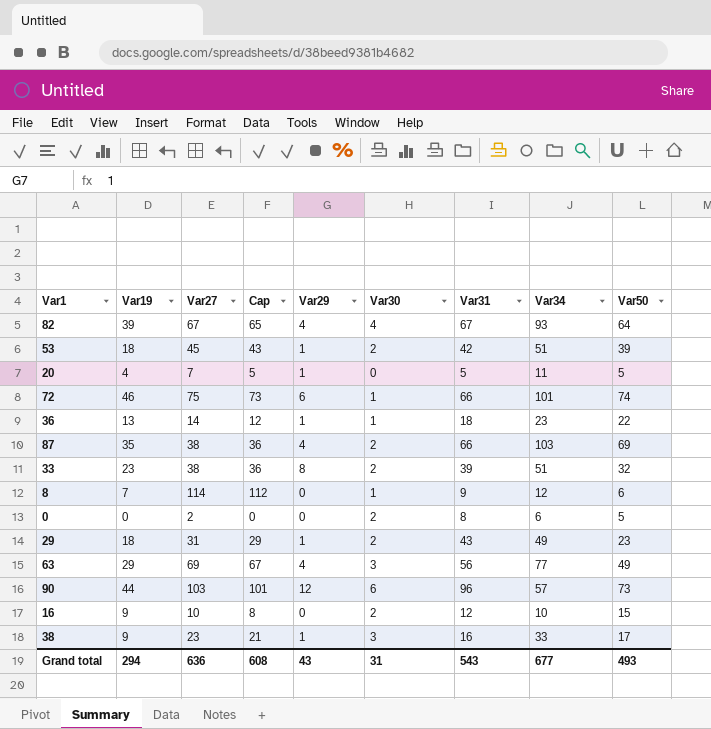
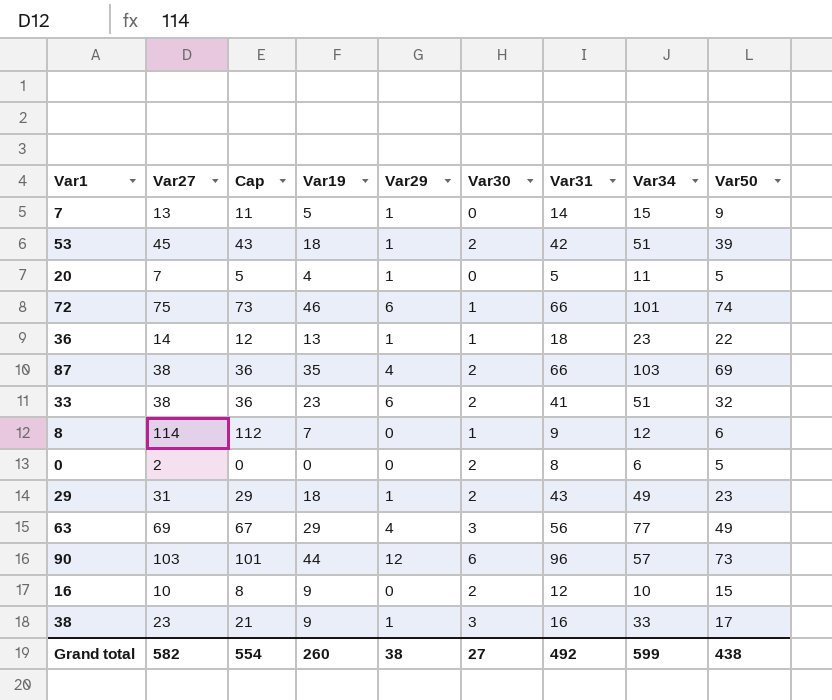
column Var19 | position: 2 -> 4
row 82: 39 | 67 | 65 | 4 | 4 | 67 | 93 | 64 -> none
row 7: none -> 13 | 11 | 5 | 1 | 0 | 14 | 15 | 9
33 | Var29: 8 -> 6
33 | Var31: 39 -> 41
Grand total | Var27: 636 -> 582
Grand total | Cap: 608 -> 554
Grand total | Var19: 294 -> 260
Grand total | Var29: 43 -> 38
Grand total | Var30: 31 -> 27
Grand total | Var31: 543 -> 492
Grand total | Var34: 677 -> 599
Grand total | Var50: 493 -> 438

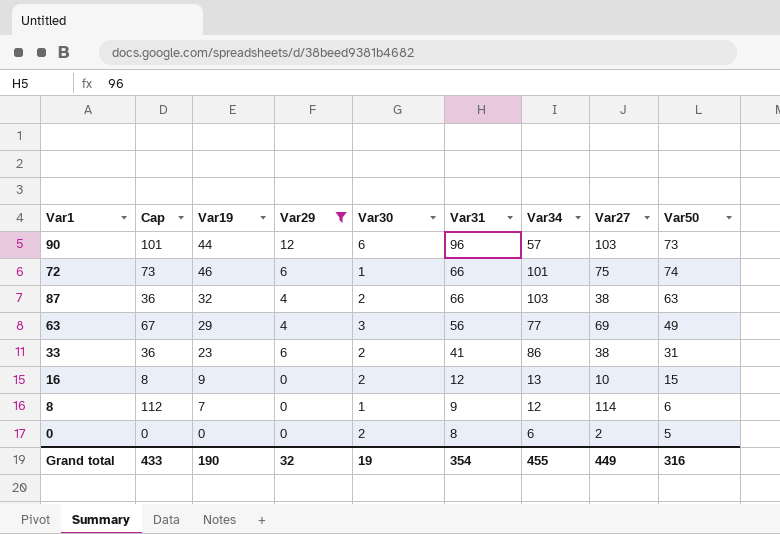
filter: none -> Var29 != 1
row order: none -> Var31 descending
column Var27 | position: 2 -> 8
87 | Var19: 35 -> 32
87 | Var50: 69 -> 63
33 | Var34: 51 -> 86
33 | Var50: 32 -> 31
16 | Var34: 10 -> 13
Grand total | Cap: 554 -> 433
Grand total | Var19: 260 -> 190
Grand total | Var29: 38 -> 32
Grand total | Var30: 27 -> 19
Grand total | Var31: 492 -> 354
Grand total | Var34: 599 -> 455
Grand total | Var27: 582 -> 449
Grand total | Var50: 438 -> 316

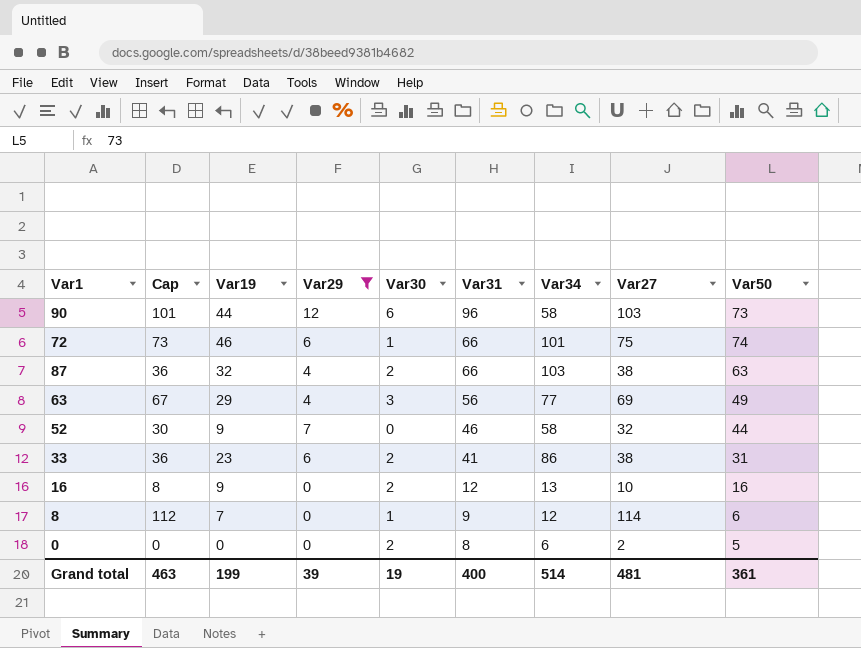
90 | Var34: 57 -> 58
row 52: none -> 30 | 9 | 7 | 0 | 46 | 58 | 32 | 44
16 | Var50: 15 -> 16
Grand total | Cap: 433 -> 463
Grand total | Var19: 190 -> 199
Grand total | Var29: 32 -> 39
Grand total | Var31: 354 -> 400
Grand total | Var34: 455 -> 514
Grand total | Var27: 449 -> 481
Grand total | Var50: 316 -> 361

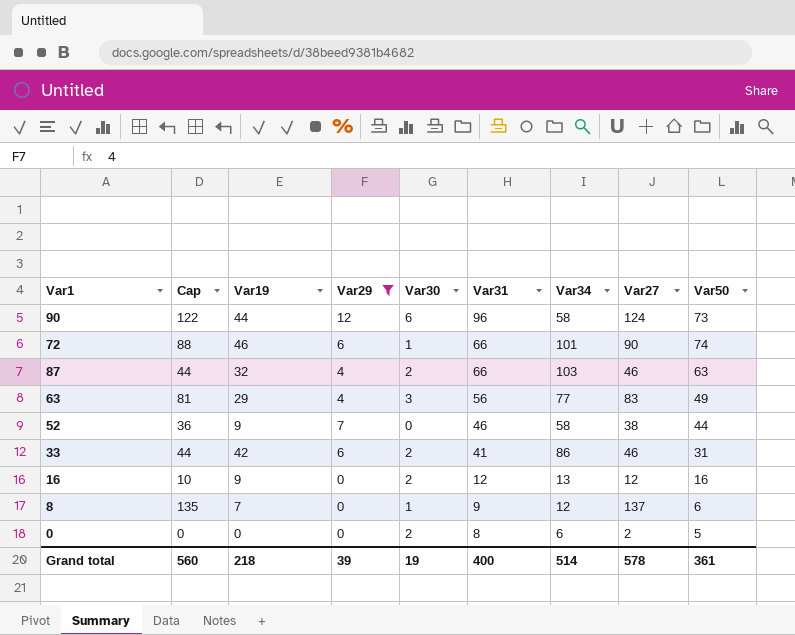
90 | Cap: 101 -> 122
90 | Var27: 103 -> 124
72 | Cap: 73 -> 88
72 | Var27: 75 -> 90
87 | Cap: 36 -> 44
87 | Var27: 38 -> 46
63 | Cap: 67 -> 81
63 | Var27: 69 -> 83
52 | Cap: 30 -> 36
52 | Var27: 32 -> 38
33 | Cap: 36 -> 44
33 | Var19: 23 -> 42
33 | Var27: 38 -> 46
16 | Cap: 8 -> 10
16 | Var27: 10 -> 12
8 | Cap: 112 -> 135
8 | Var27: 114 -> 137
Grand total | Cap: 463 -> 560
Grand total | Var19: 199 -> 218
Grand total | Var27: 481 -> 578

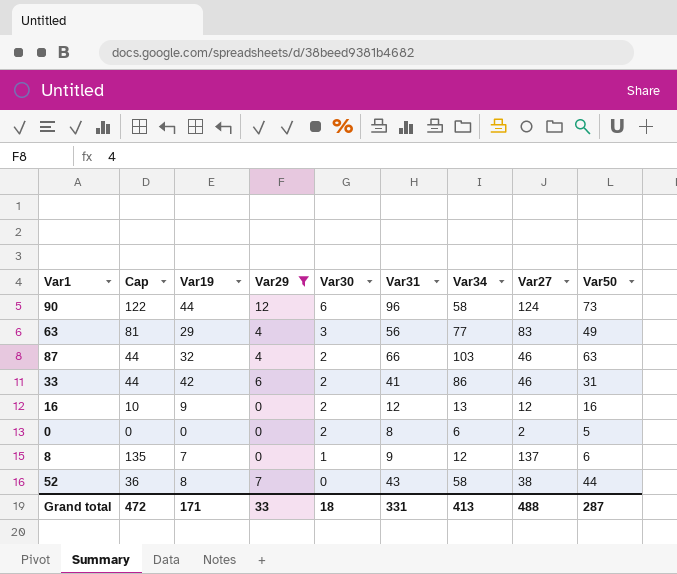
row order: Var31 descending -> Var30 descending
row 72: 88 | 46 | 6 | 1 | 66 | 101 | 90 | 74 -> none
52 | Var19: 9 -> 8
52 | Var31: 46 -> 43
Grand total | Cap: 560 -> 472
Grand total | Var19: 218 -> 171
Grand total | Var29: 39 -> 33
Grand total | Var30: 19 -> 18
Grand total | Var31: 400 -> 331
Grand total | Var34: 514 -> 413
Grand total | Var27: 578 -> 488
Grand total | Var50: 361 -> 287

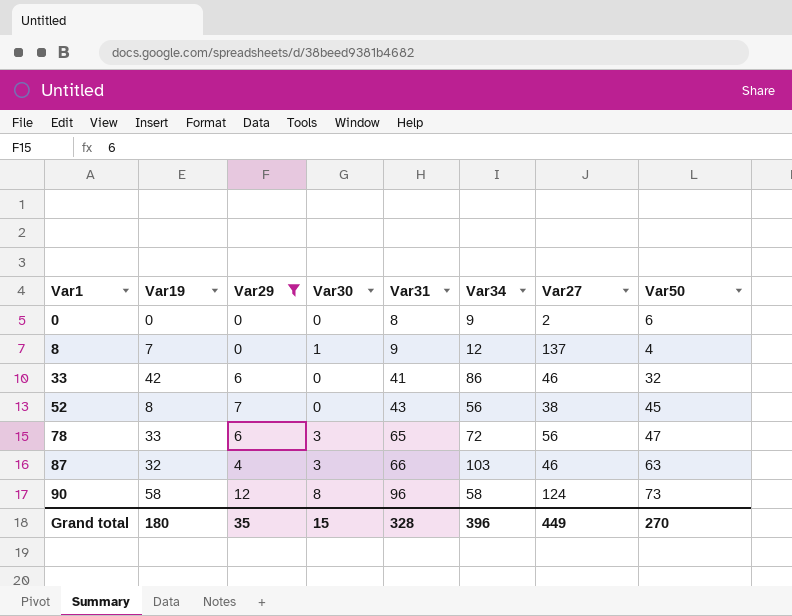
row order: Var30 descending -> Var1 ascending
column Cap | formula: [Var27] - 2 -> none
row 63: 81 | 29 | 4 | 3 | 56 | 77 | 83 | 49 -> none
row 16: 10 | 9 | 0 | 2 | 12 | 13 | 12 | 16 -> none
0 | Var30: 2 -> 0
0 | Var34: 6 -> 9
0 | Var50: 5 -> 6
8 | Var50: 6 -> 4
33 | Var30: 2 -> 0
33 | Var50: 31 -> 32
52 | Var34: 58 -> 56
52 | Var50: 44 -> 45
row 78: none -> 33 | 6 | 3 | 65 | 72 | 56 | 47
87 | Var30: 2 -> 3
90 | Var19: 44 -> 58
90 | Var30: 6 -> 8
Grand total | Var19: 171 -> 180
Grand total | Var29: 33 -> 35
Grand total | Var30: 18 -> 15
Grand total | Var31: 331 -> 328
Grand total | Var34: 413 -> 396
Grand total | Var27: 488 -> 449
Grand total | Var50: 287 -> 270

